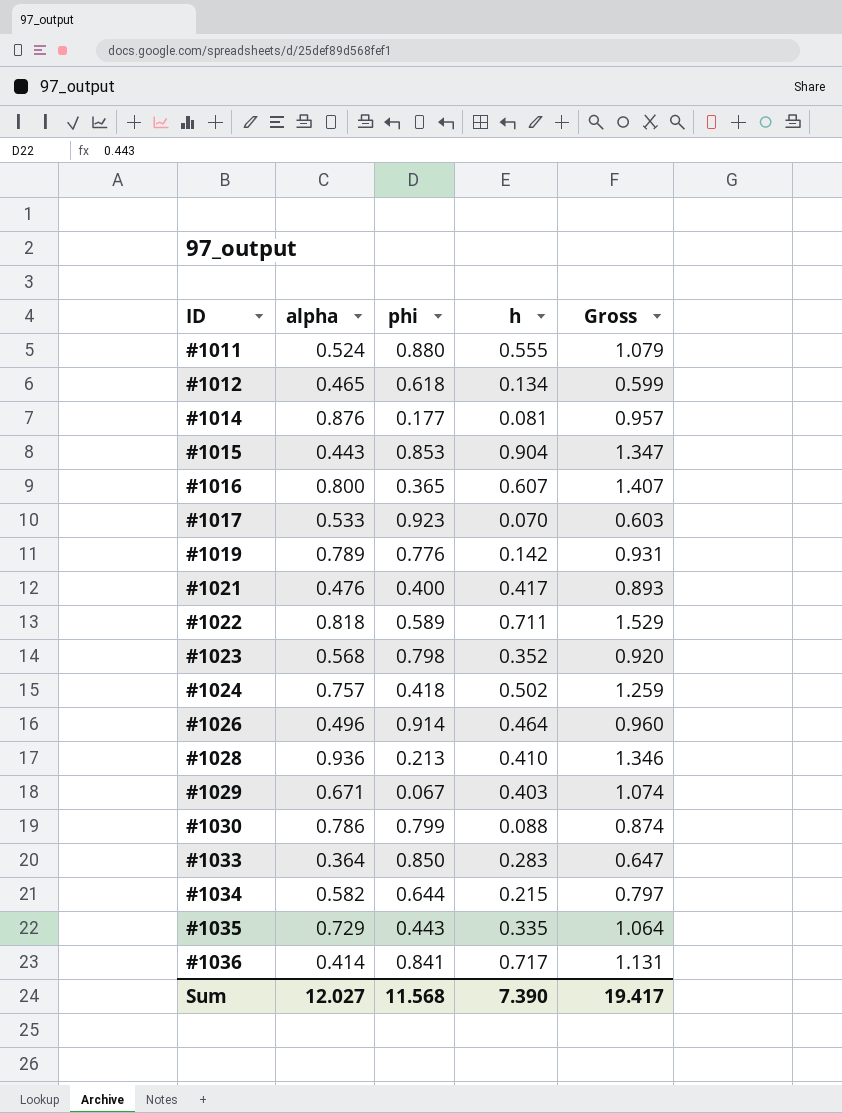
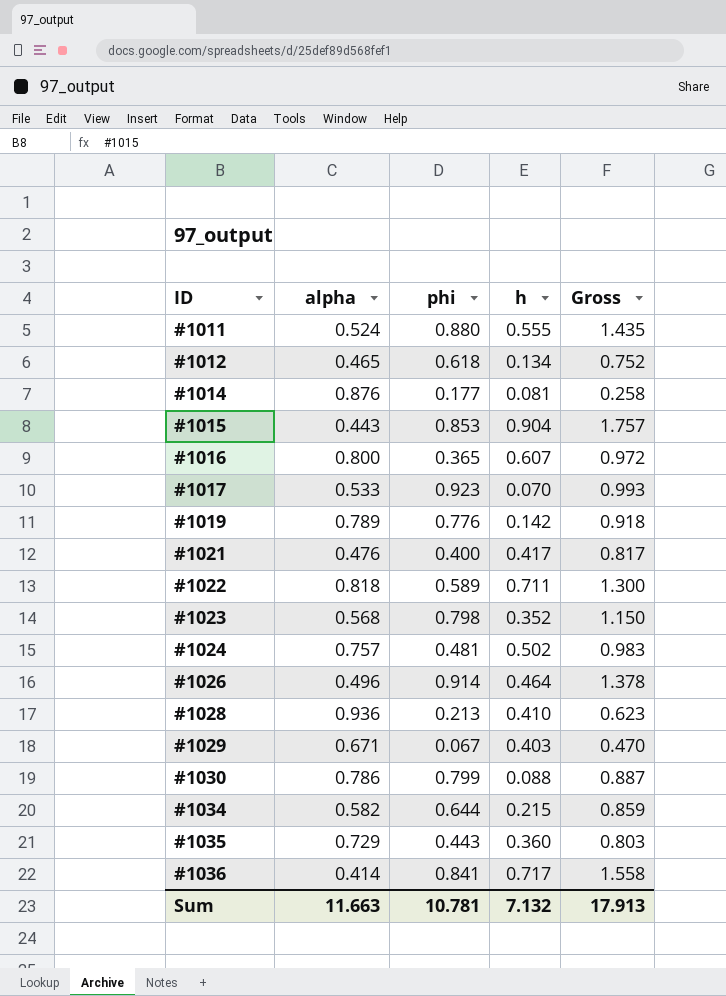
column Gross | formula: [alpha] + [h] -> [phi] + [h]
row #1033: 0.364 | 0.850 | 0.283 | 0.647 -> none
#1024 | phi: 0.418 -> 0.481
#1035 | h: 0.335 -> 0.360
Sum | alpha: 12.027 -> 11.663
Sum | phi: 11.568 -> 10.781
Sum | h: 7.390 -> 7.132
Sum | Gross: 19.417 -> 17.913

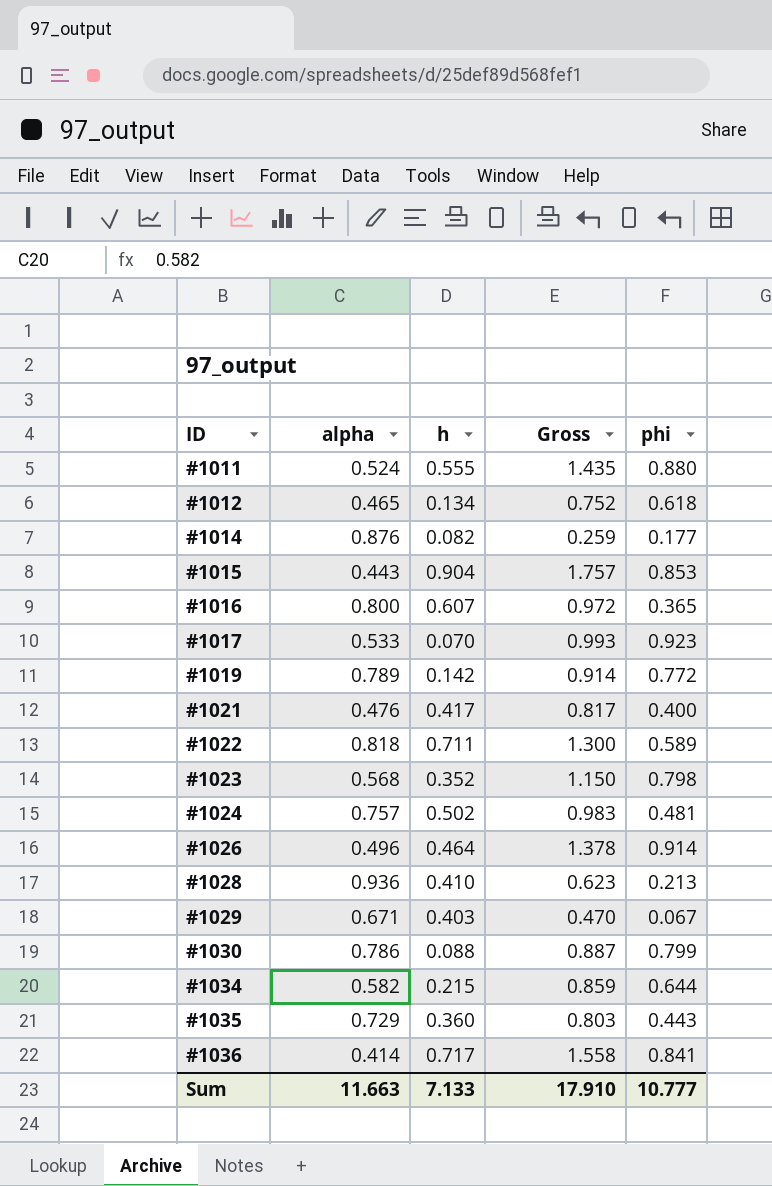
column phi | position: 3 -> 5
#1014 | h: 0.081 -> 0.082
#1014 | Gross: 0.258 -> 0.259
#1019 | Gross: 0.918 -> 0.914
#1019 | phi: 0.776 -> 0.772
Sum | h: 7.132 -> 7.133
Sum | Gross: 17.913 -> 17.910
Sum | phi: 10.781 -> 10.777

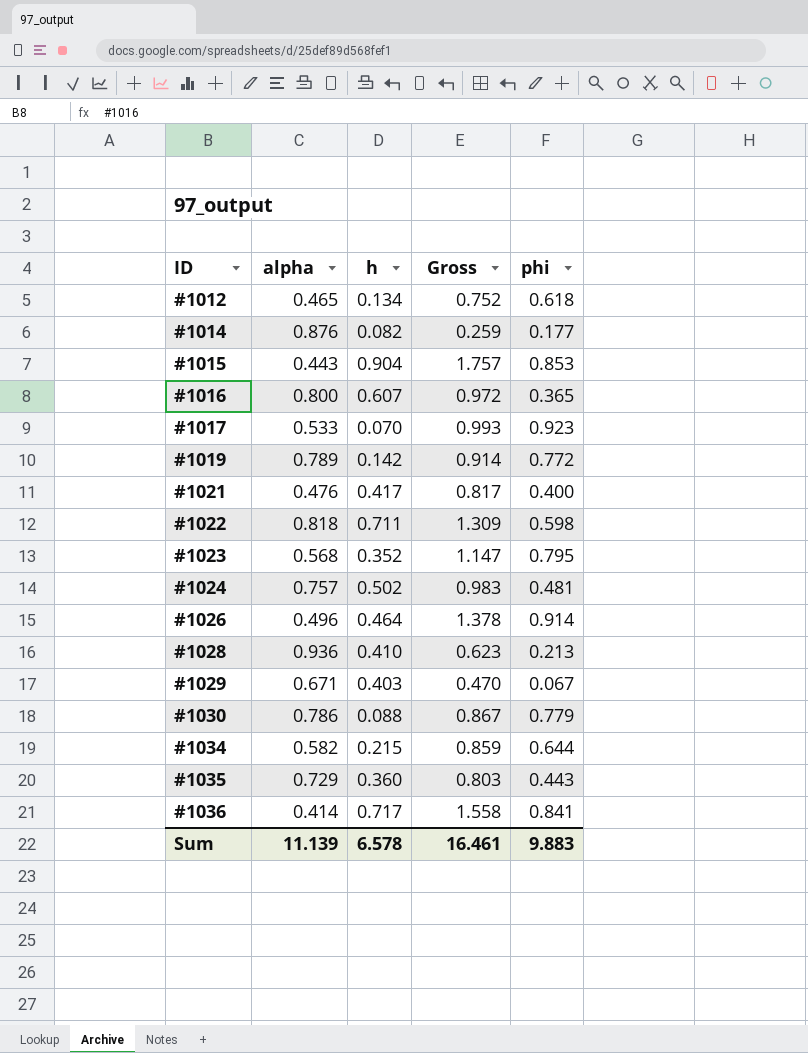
row #1011: 0.524 | 0.555 | 1.435 | 0.880 -> none
#1022 | Gross: 1.300 -> 1.309
#1022 | phi: 0.589 -> 0.598
#1023 | Gross: 1.150 -> 1.147
#1023 | phi: 0.798 -> 0.795
#1030 | Gross: 0.887 -> 0.867
#1030 | phi: 0.799 -> 0.779
Sum | alpha: 11.663 -> 11.139
Sum | h: 7.133 -> 6.578
Sum | Gross: 17.910 -> 16.461
Sum | phi: 10.777 -> 9.883

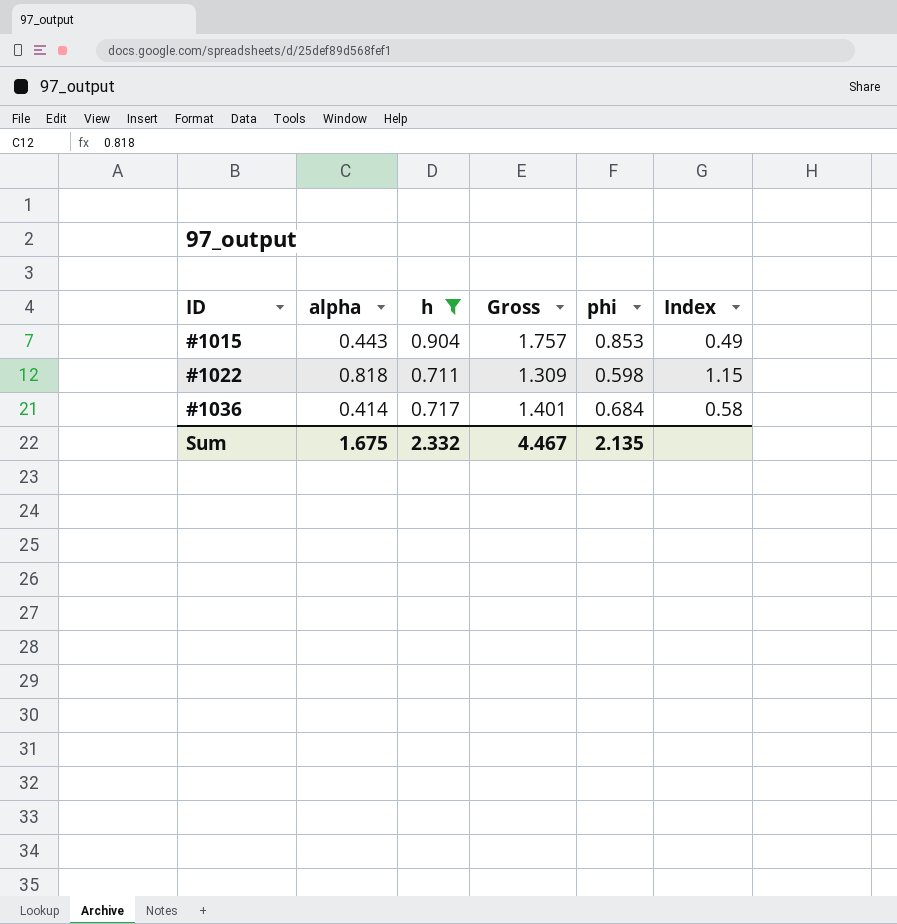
filter: none -> h >= 0.711
column Index | formula: none -> [alpha] / [h]
#1036 | Gross: 1.558 -> 1.401
#1036 | phi: 0.841 -> 0.684
Sum | alpha: 11.139 -> 1.675
Sum | h: 6.578 -> 2.332
Sum | Gross: 16.461 -> 4.467
Sum | phi: 9.883 -> 2.135

